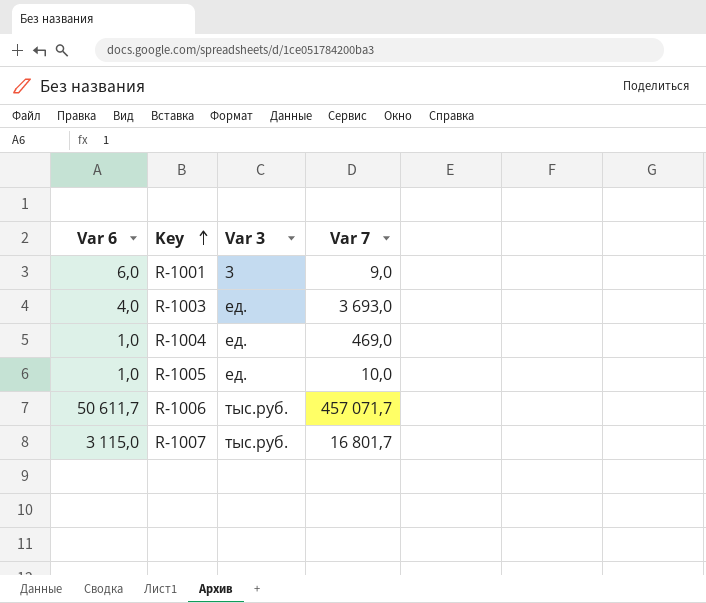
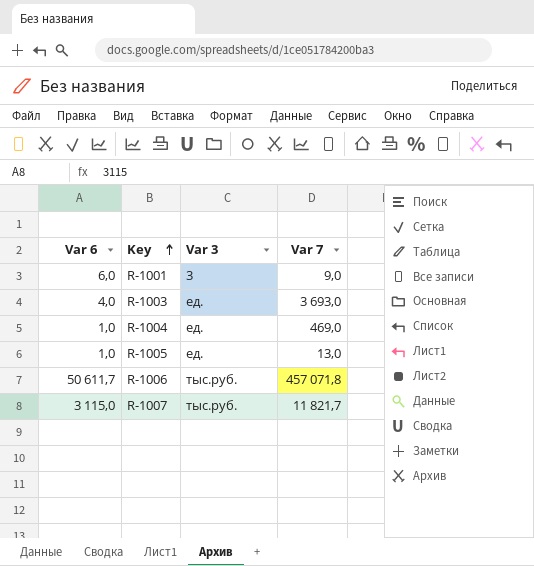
R-1005 | Var 7: 10,0 -> 13,0
R-1006 | Var 7: 457 071,7 -> 457 071,8
R-1007 | Var 7: 16 801,7 -> 11 821,7

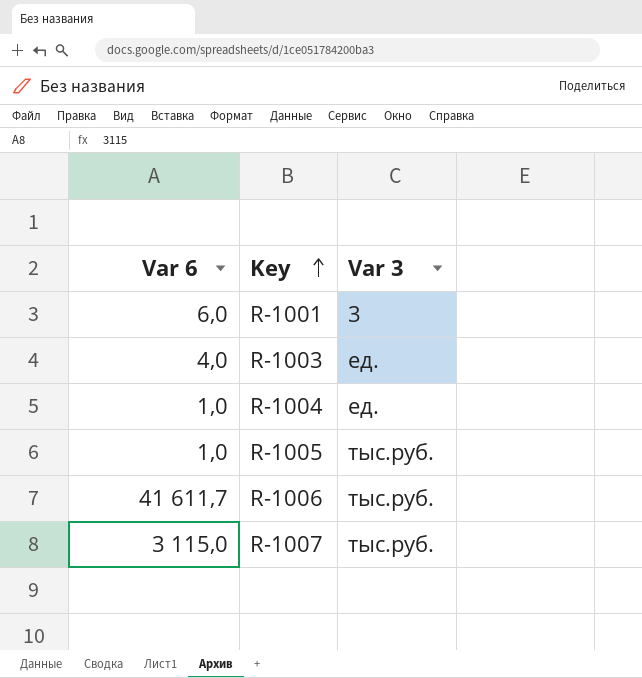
column Var 7 | position: 4 -> none
R-1005 | Var 3: ед. -> тыс.руб.
R-1006 | Var 6: 50 611,7 -> 41 611,7

